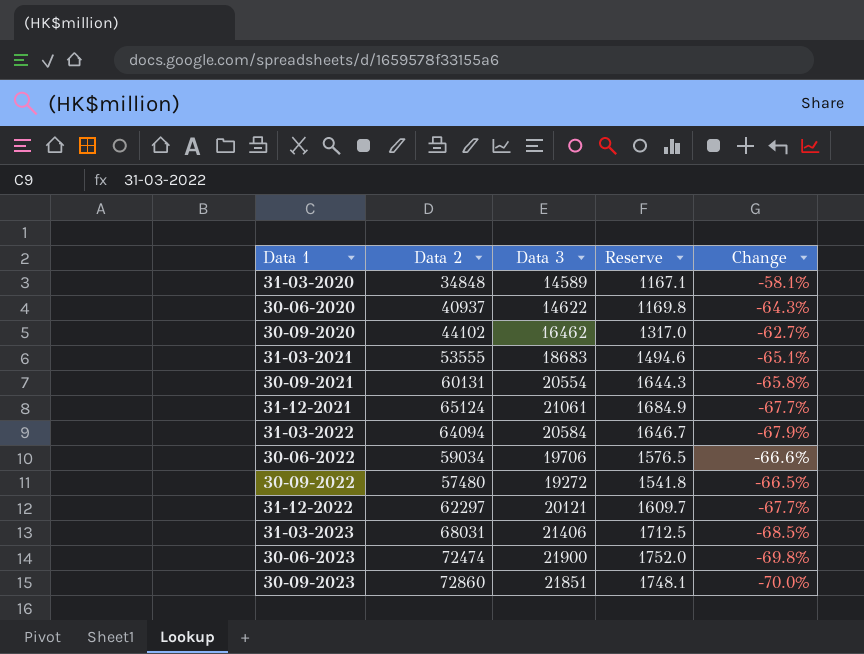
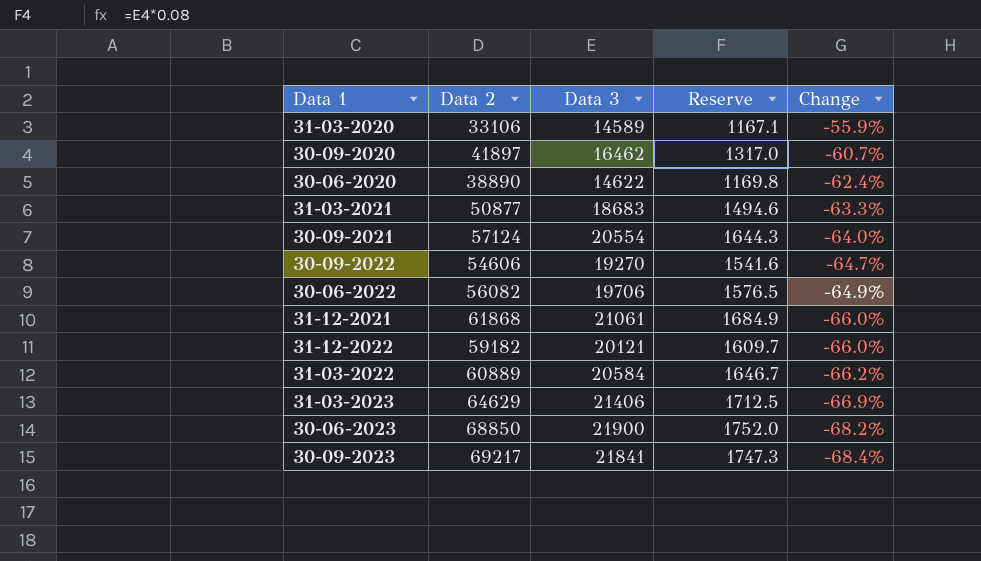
row order: Data 1 ascending -> Change descending
31-03-2020 | Data 2: 34848 -> 33106
31-03-2020 | Change: -58.1% -> -55.9%
30-09-2020 | Data 2: 44102 -> 41897
30-09-2020 | Change: -62.7% -> -60.7%
30-06-2020 | Data 2: 40937 -> 38890
30-06-2020 | Change: -64.3% -> -62.4%
31-03-2021 | Data 2: 53555 -> 50877
31-03-2021 | Change: -65.1% -> -63.3%
30-09-2021 | Data 2: 60131 -> 57124
30-09-2021 | Change: -65.8% -> -64.0%
30-09-2022 | Data 2: 57480 -> 54606
30-09-2022 | Data 3: 19272 -> 19270
30-09-2022 | Reserve: 1541.8 -> 1541.6
30-09-2022 | Change: -66.5% -> -64.7%
30-06-2022 | Data 2: 59034 -> 56082
30-06-2022 | Change: -66.6% -> -64.9%
31-12-2021 | Data 2: 65124 -> 61868
31-12-2021 | Change: -67.7% -> -66.0%
31-12-2022 | Data 2: 62297 -> 59182
31-12-2022 | Change: -67.7% -> -66.0%
31-03-2022 | Data 2: 64094 -> 60889
31-03-2022 | Change: -67.9% -> -66.2%
31-03-2023 | Data 2: 68031 -> 64629
31-03-2023 | Change: -68.5% -> -66.9%
30-06-2023 | Data 2: 72474 -> 68850
30-06-2023 | Change: -69.8% -> -68.2%
30-09-2023 | Data 2: 72860 -> 69217
30-09-2023 | Data 3: 21851 -> 21841
30-09-2023 | Reserve: 1748.1 -> 1747.3
30-09-2023 | Change: -70.0% -> -68.4%

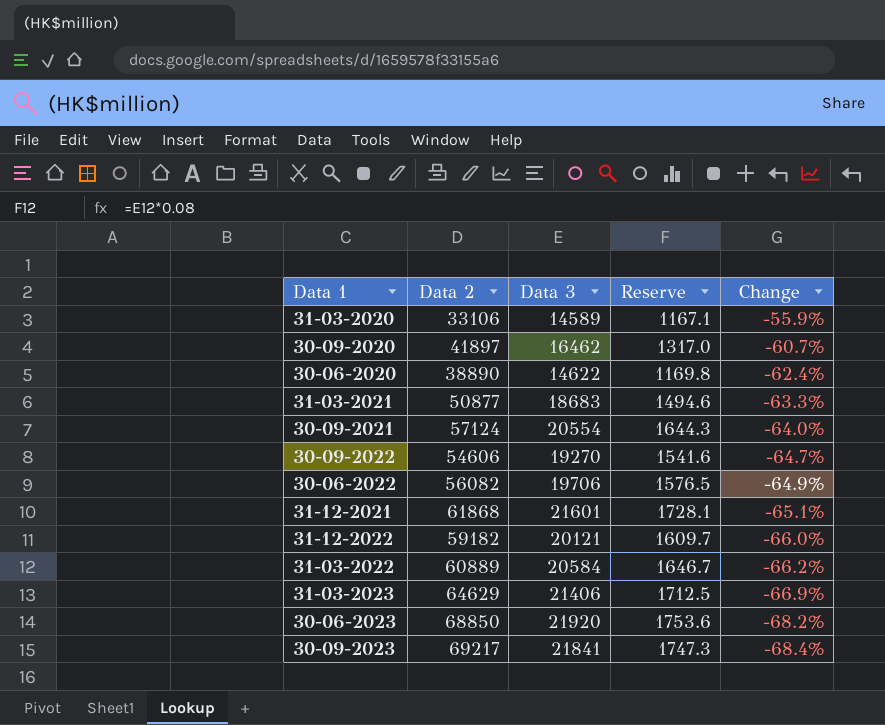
31-12-2021 | Data 3: 21061 -> 21601
31-12-2021 | Reserve: 1684.9 -> 1728.1
31-12-2021 | Change: -66.0% -> -65.1%
30-06-2023 | Data 3: 21900 -> 21920
30-06-2023 | Reserve: 1752.0 -> 1753.6

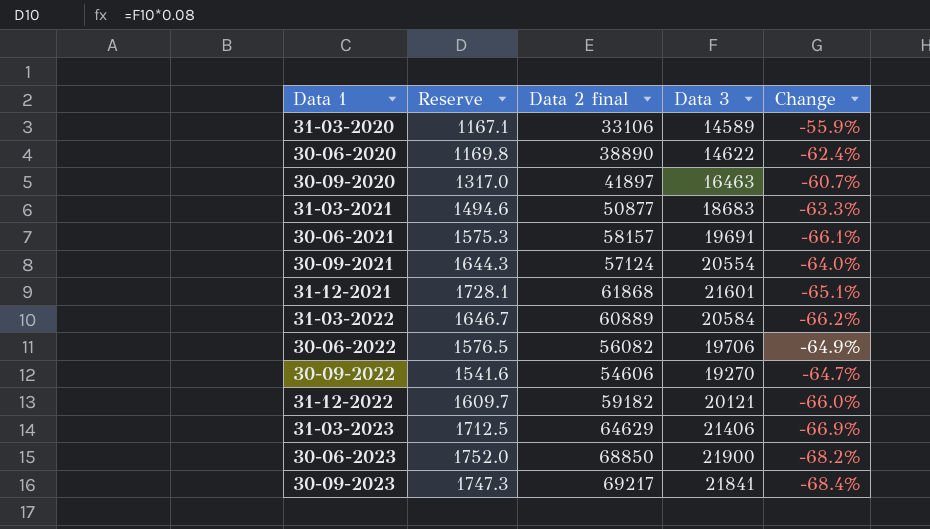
row order: Change descending -> Data 1 ascending
column Reserve | position: 4 -> 2
column name: Data 2 -> Data 2 final
30-09-2020 | Data 3: 16462 -> 16463
row 30-06-2021: none -> 1575.3 | 58157 | 19691 | -66.1%
30-06-2023 | Reserve: 1753.6 -> 1752.0
30-06-2023 | Data 3: 21920 -> 21900

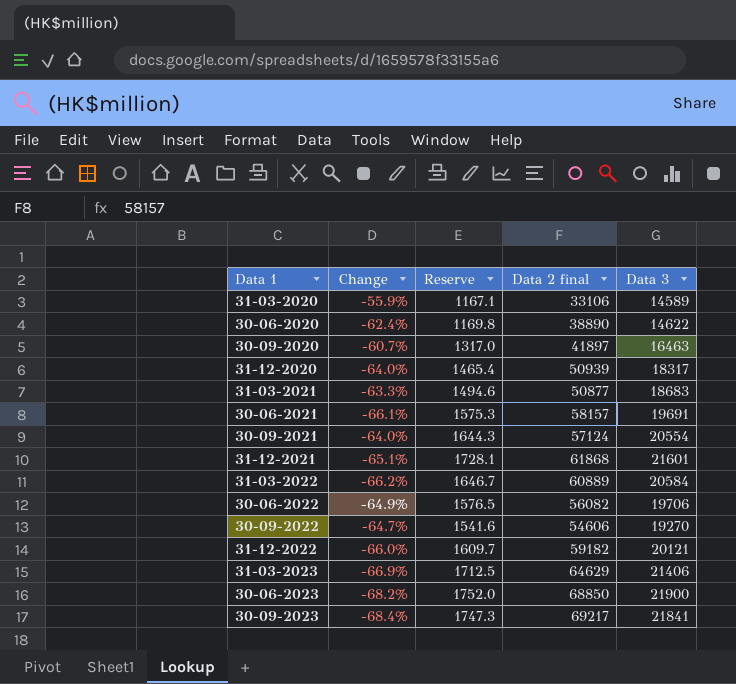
column Change | position: 5 -> 2
row 31-12-2020: none -> -64.0% | 1465.4 | 50939 | 18317

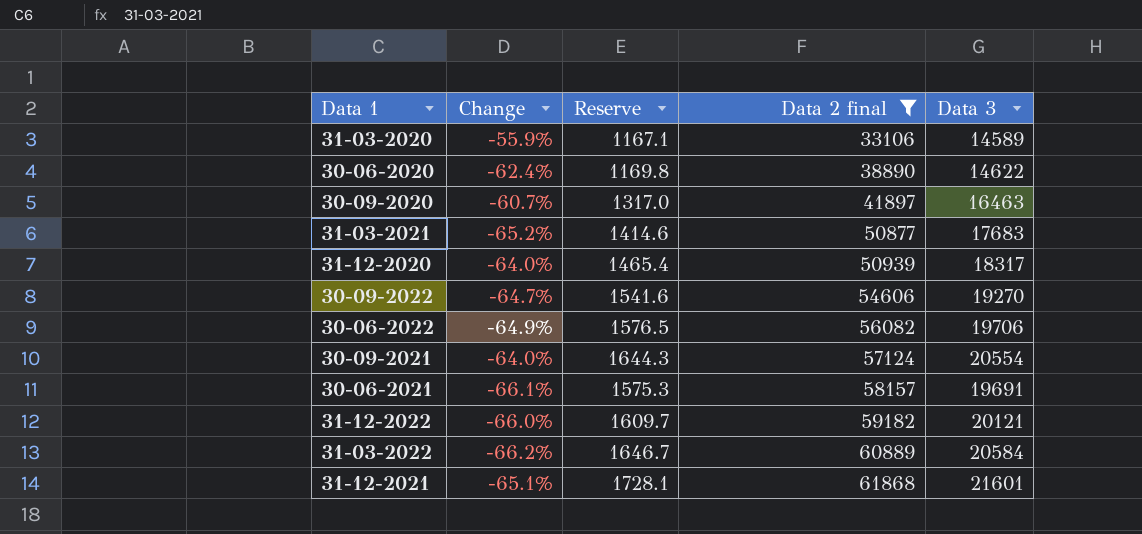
filter: none -> Data 2 final <= 61868
row order: Data 1 ascending -> Data 2 final ascending
31-03-2021 | Change: -63.3% -> -65.2%
31-03-2021 | Reserve: 1494.6 -> 1414.6
31-03-2021 | Data 3: 18683 -> 17683

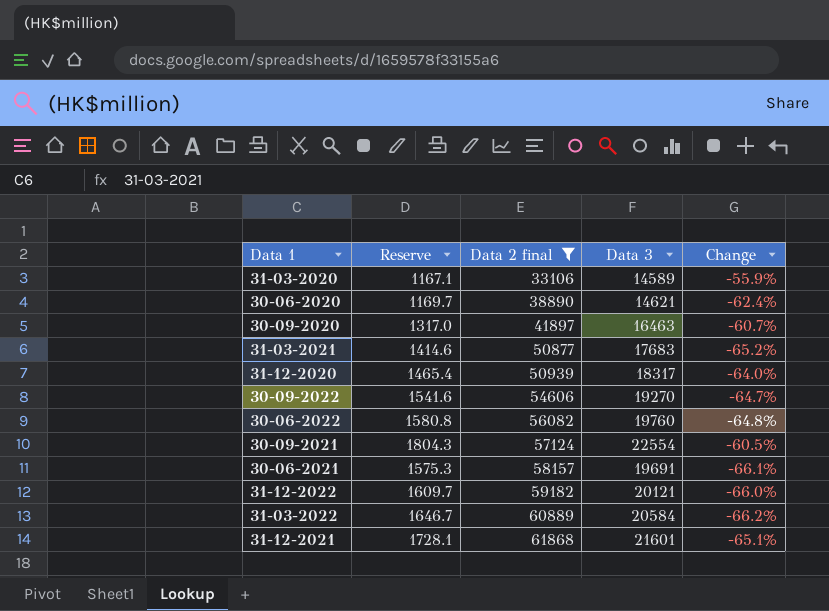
column Change | position: 2 -> 5
30-06-2020 | Reserve: 1169.8 -> 1169.7
30-06-2020 | Data 3: 14622 -> 14621
30-06-2022 | Reserve: 1576.5 -> 1580.8
30-06-2022 | Data 3: 19706 -> 19760
30-06-2022 | Change: -64.9% -> -64.8%
30-09-2021 | Reserve: 1644.3 -> 1804.3
30-09-2021 | Data 3: 20554 -> 22554
30-09-2021 | Change: -64.0% -> -60.5%

